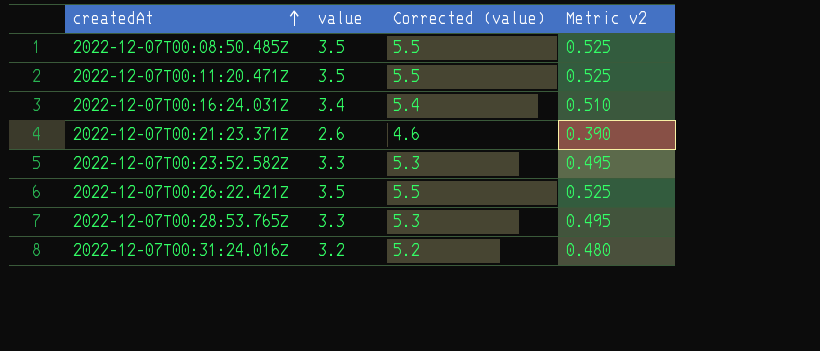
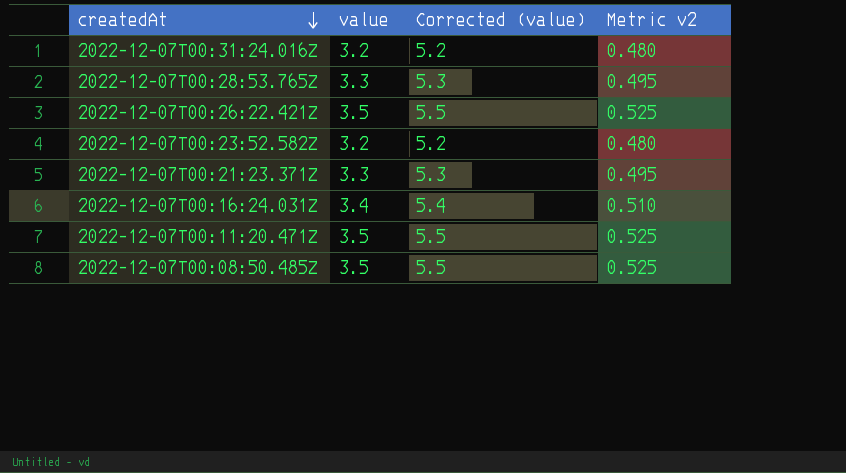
row order: createdAt ascending -> createdAt descending
2022-12-07T00:23:52.582Z | value: 3.3 -> 3.2
2022-12-07T00:23:52.582Z | Corrected (value): 5.3 -> 5.2
2022-12-07T00:23:52.582Z | Metric v2: 0.495 -> 0.480
2022-12-07T00:21:23.371Z | value: 2.6 -> 3.3
2022-12-07T00:21:23.371Z | Corrected (value): 4.6 -> 5.3
2022-12-07T00:21:23.371Z | Metric v2: 0.390 -> 0.495

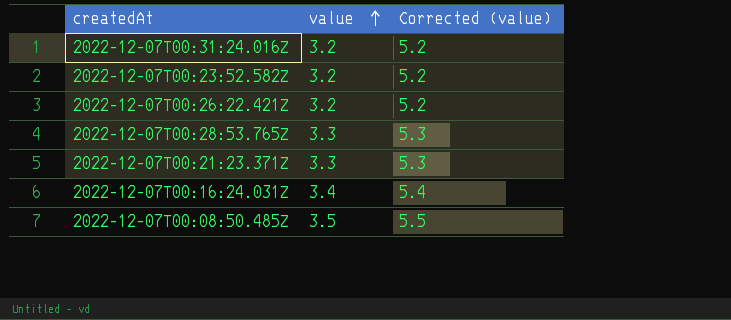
row order: createdAt descending -> value ascending
column Metric v2 | formula: [value] * 0.15 -> none
row 2022-12-07T00:11:20.471Z: 3.5 | 5.5 | 0.525 -> none
2022-12-07T00:26:22.421Z | value: 3.5 -> 3.2
2022-12-07T00:26:22.421Z | Corrected (value): 5.5 -> 5.2

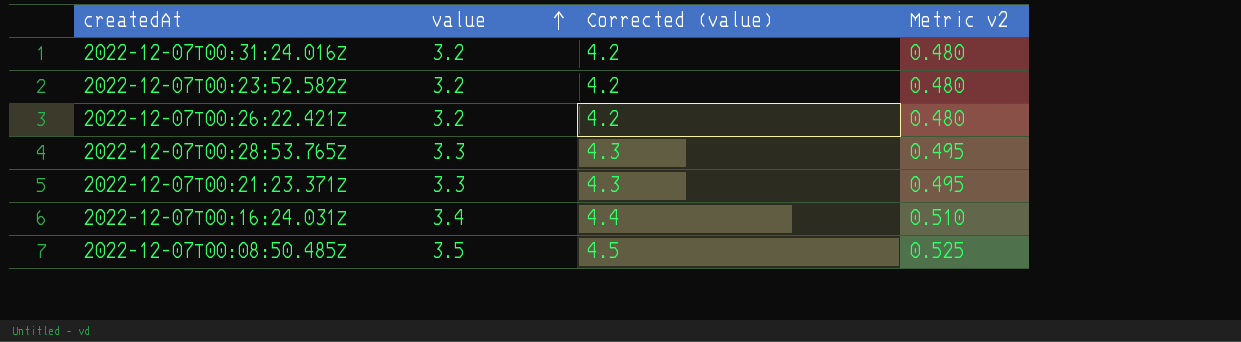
column Corrected (value) | formula: [value] + 2 -> [value] + 1
column Metric v2 | formula: none -> [value] * 0.15

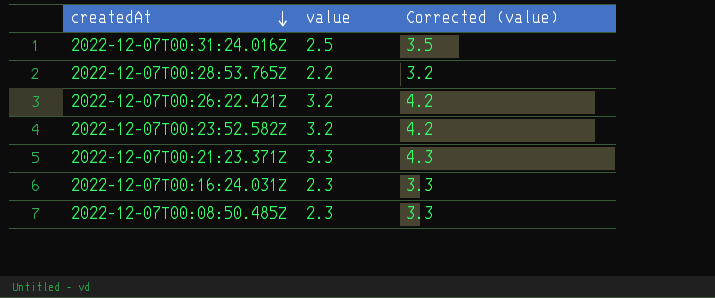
row order: value ascending -> createdAt descending
column Metric v2 | formula: [value] * 0.15 -> none
2022-12-07T00:31:24.016Z | value: 3.2 -> 2.5
2022-12-07T00:31:24.016Z | Corrected (value): 4.2 -> 3.5
2022-12-07T00:28:53.765Z | value: 3.3 -> 2.2
2022-12-07T00:28:53.765Z | Corrected (value): 4.3 -> 3.2
2022-12-07T00:16:24.031Z | value: 3.4 -> 2.3
2022-12-07T00:16:24.031Z | Corrected (value): 4.4 -> 3.3
2022-12-07T00:08:50.485Z | value: 3.5 -> 2.3
2022-12-07T00:08:50.485Z | Corrected (value): 4.5 -> 3.3

